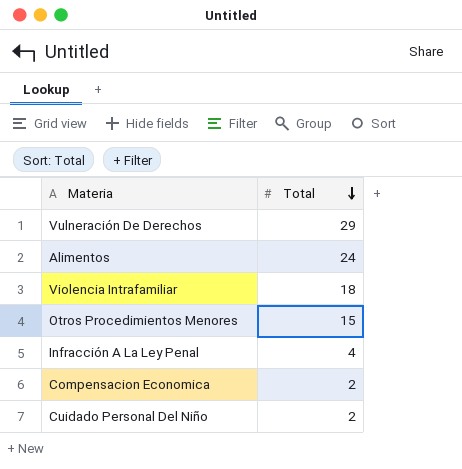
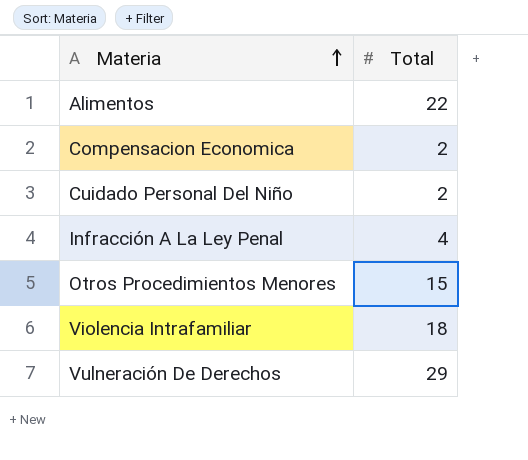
row order: Total descending -> Materia ascending
Alimentos | Total: 24 -> 22

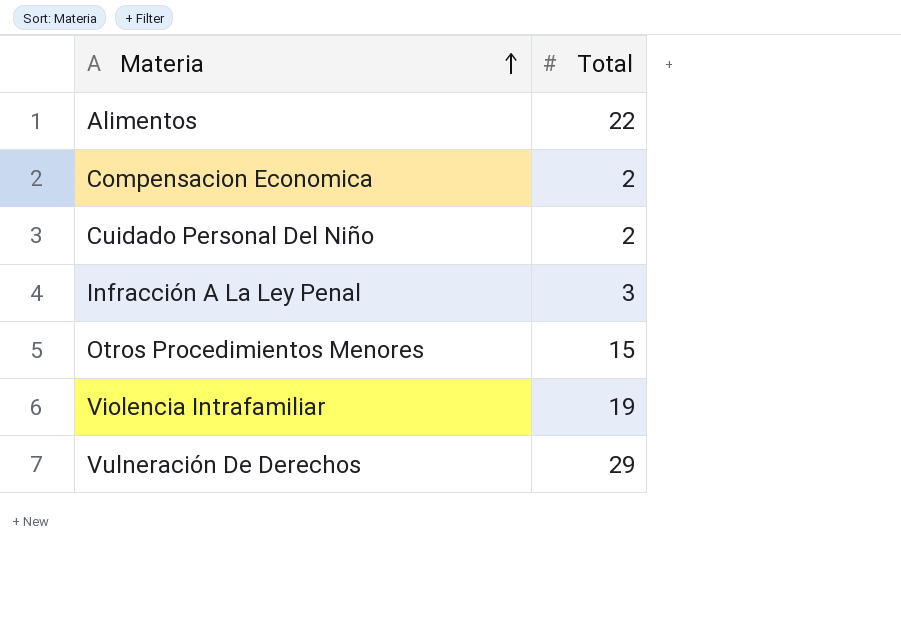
Infracción A La Ley Penal | Total: 4 -> 3
Violencia Intrafamiliar | Total: 18 -> 19

